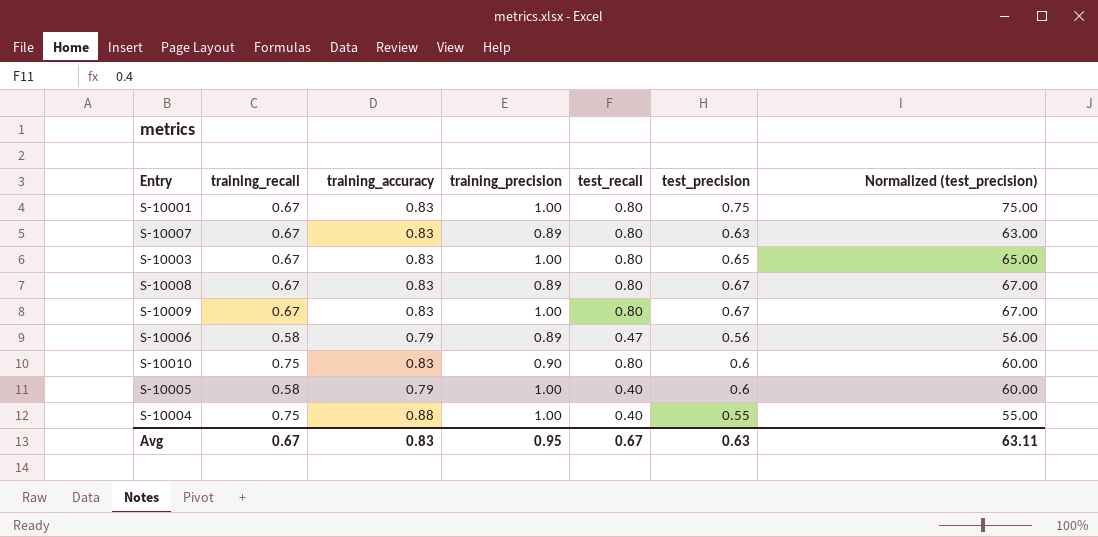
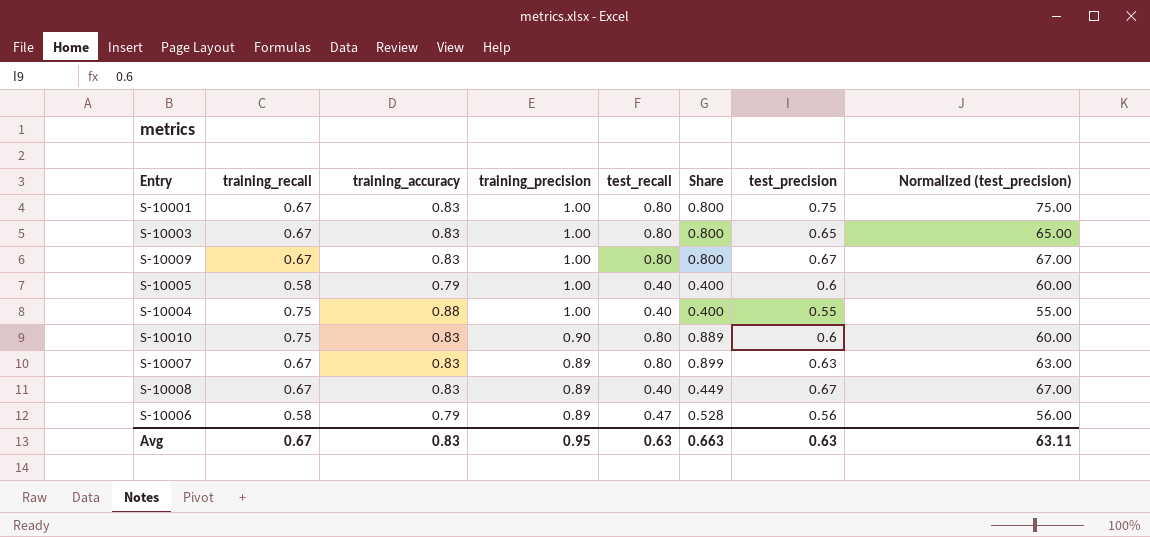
row order: none -> training_precision descending
column Share | formula: none -> [test_recall] / [training_precision]
S-10008 | test_recall: 0.80 -> 0.40
Avg | test_recall: 0.67 -> 0.63

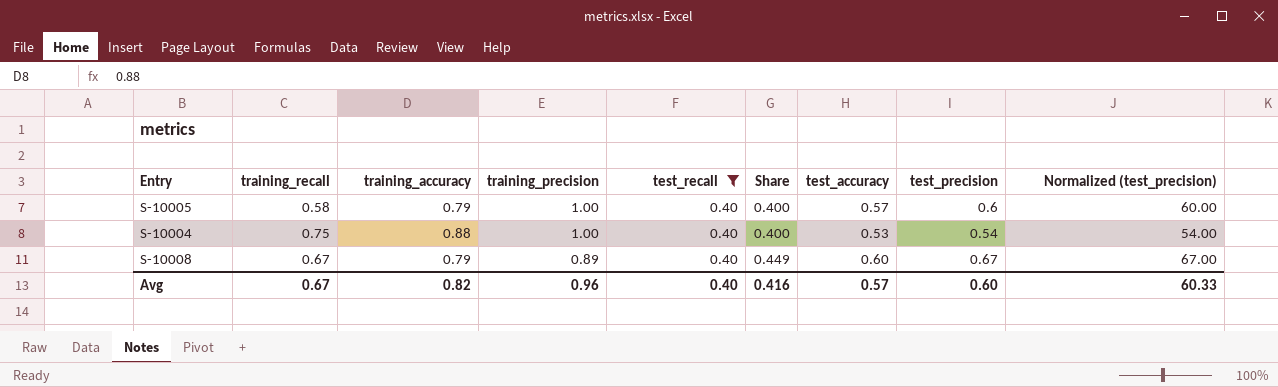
filter: none -> test_recall = 0.40
column test_accuracy | position: none -> 7
S-10004 | test_precision: 0.55 -> 0.54
S-10004 | Normalized (test_precision): 55.00 -> 54.00
S-10008 | training_accuracy: 0.83 -> 0.79
Avg | training_accuracy: 0.83 -> 0.82
Avg | training_precision: 0.95 -> 0.96
Avg | test_recall: 0.63 -> 0.40
Avg | Share: 0.663 -> 0.416
Avg | test_precision: 0.63 -> 0.60
Avg | Normalized (test_precision): 63.11 -> 60.33

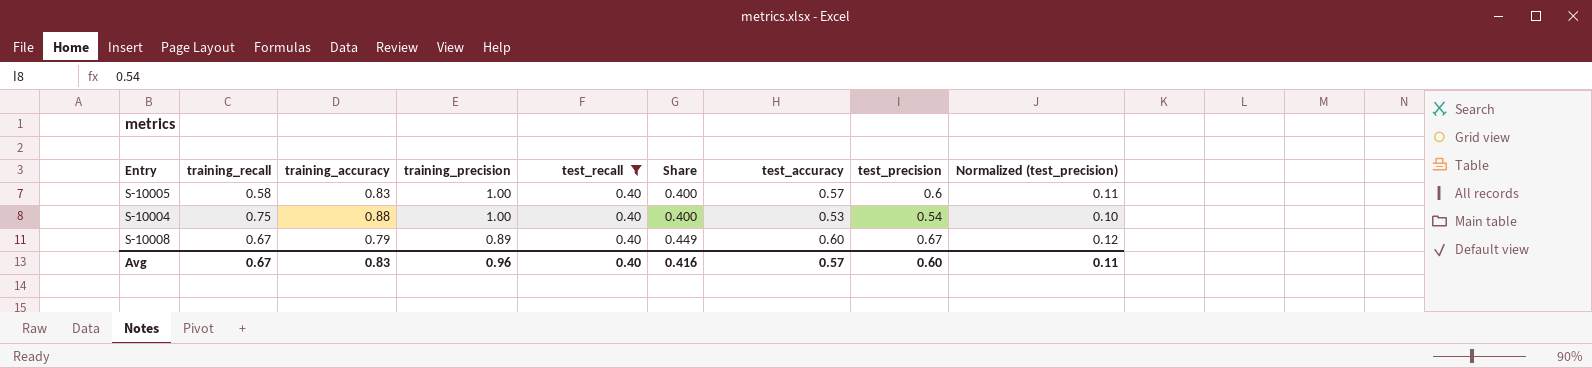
column Normalized (test_precision) | formula: [test_precision] * 100 -> [test_precision] * 0.18
S-10005 | training_accuracy: 0.79 -> 0.83
Avg | training_accuracy: 0.82 -> 0.83
Avg | Normalized (test_precision): 60.33 -> 0.11

